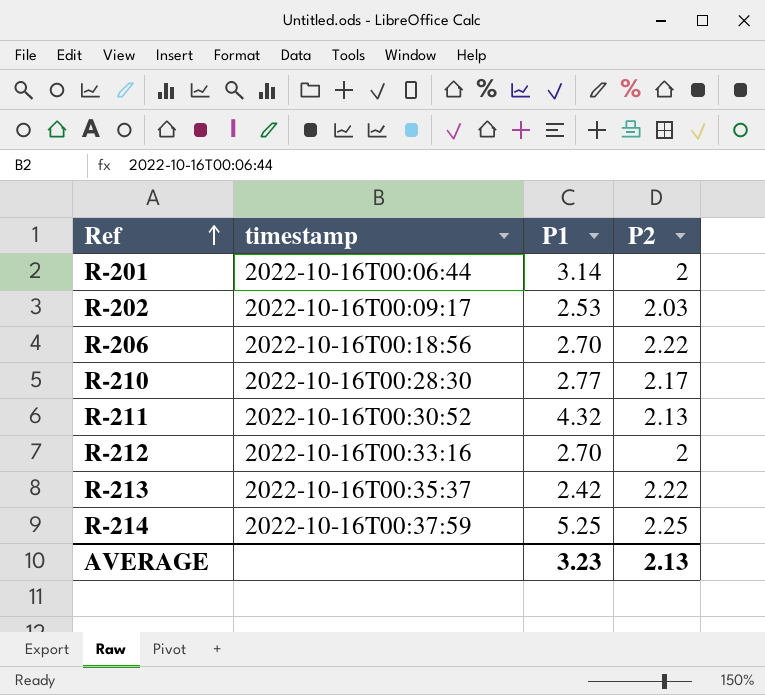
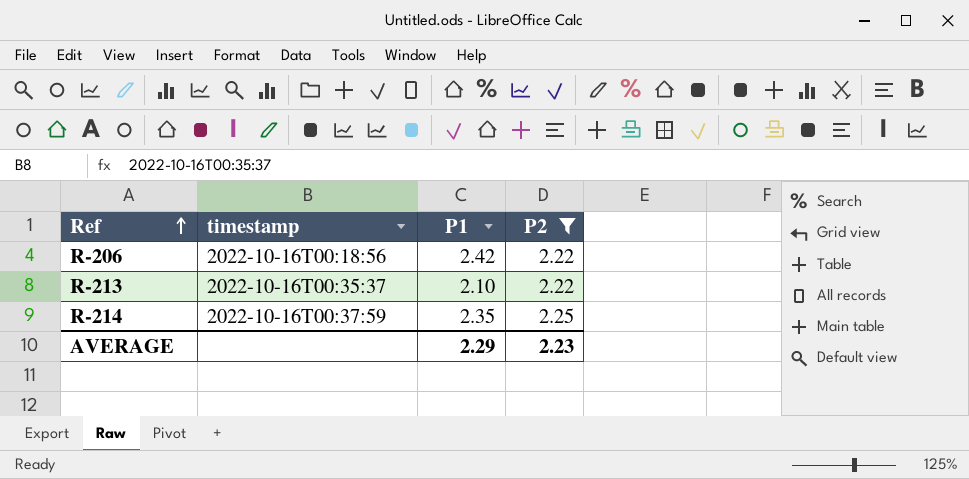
filter: none -> P2 >= 2.22
R-206 | P1: 2.70 -> 2.42
R-213 | P1: 2.42 -> 2.10
R-214 | P1: 5.25 -> 2.35
AVERAGE | P1: 3.23 -> 2.29
AVERAGE | P2: 2.13 -> 2.23

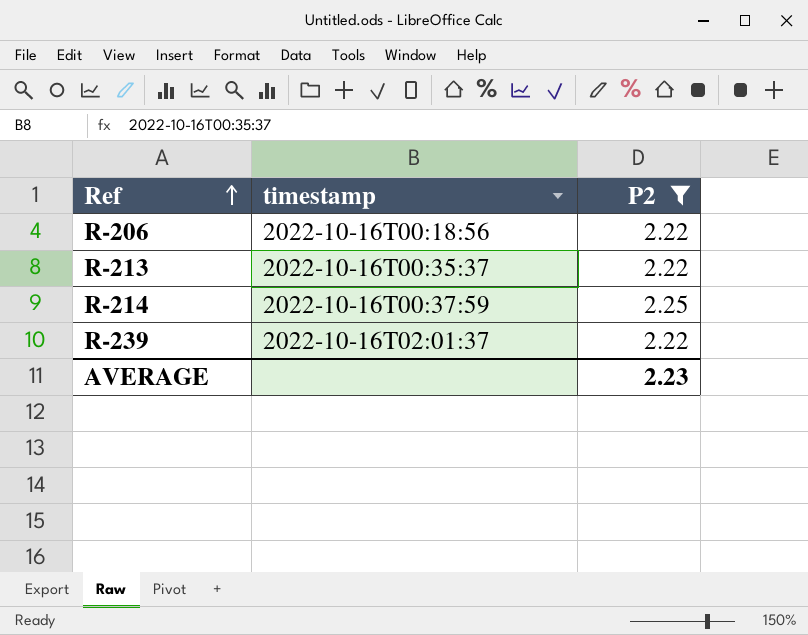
column P1 | position: 3 -> none
row R-239: none -> 2022-10-16T02:01:37 | 2.22

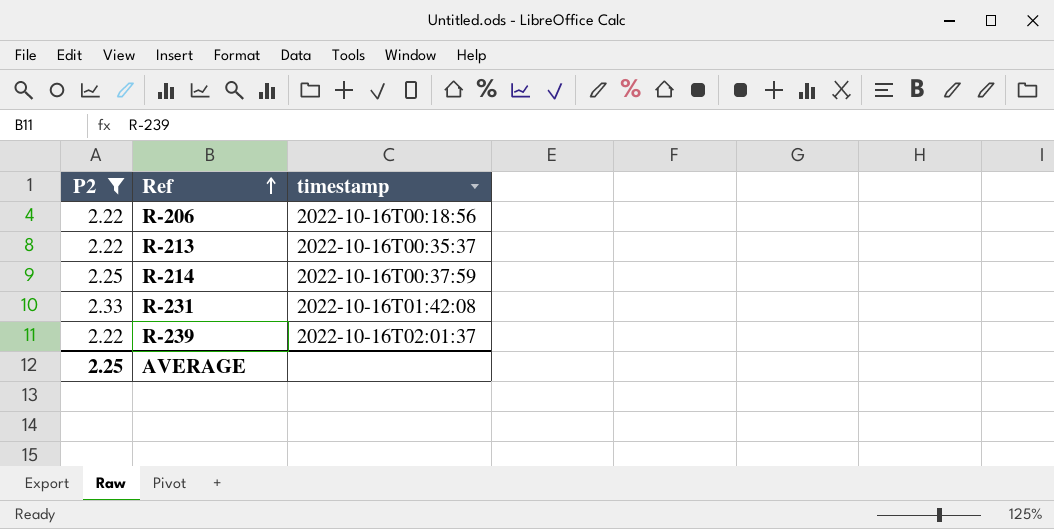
column P2 | position: 3 -> 1
row R-231: none -> 2.33 | 2022-10-16T01:42:08
AVERAGE | P2: 2.23 -> 2.25

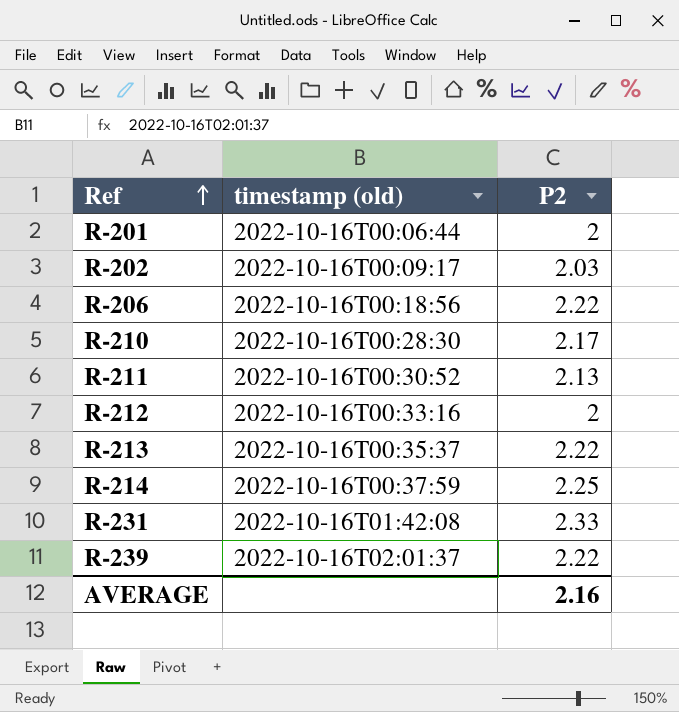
filter: P2 >= 2.22 -> none
column name: timestamp -> timestamp (old)
column P2 | position: 1 -> 3
AVERAGE | P2: 2.25 -> 2.16

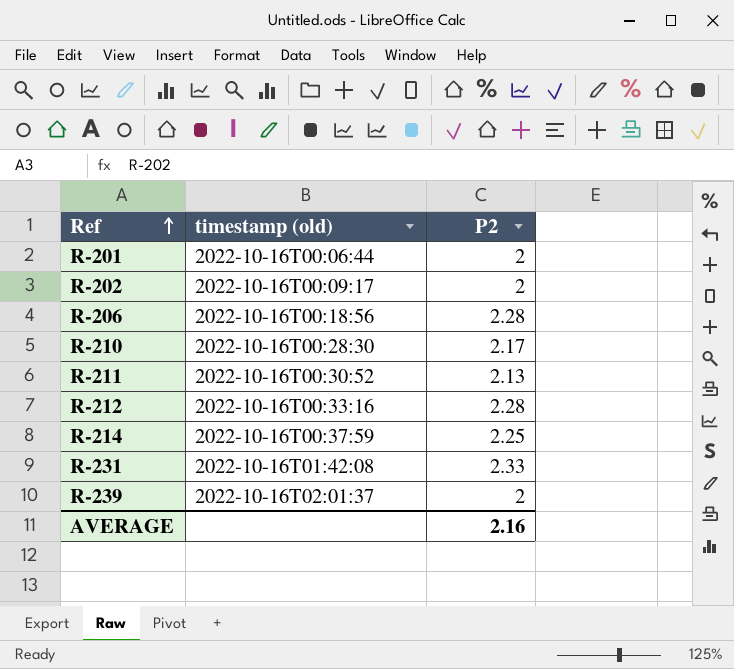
row R-213: 2022-10-16T00:35:37 | 2.22 -> none
R-202 | P2: 2.03 -> 2
R-206 | P2: 2.22 -> 2.28
R-212 | P2: 2 -> 2.28
R-239 | P2: 2.22 -> 2

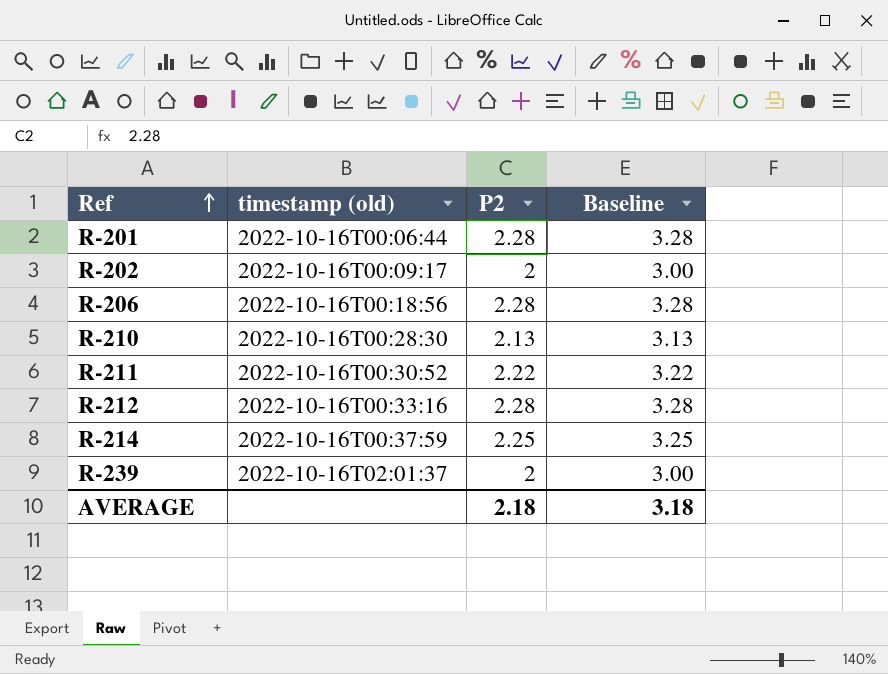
column Baseline | formula: none -> [P2] + 1
row R-231: 2022-10-16T01:42:08 | 2.33 -> none
R-201 | P2: 2 -> 2.28
R-210 | P2: 2.17 -> 2.13
R-211 | P2: 2.13 -> 2.22
AVERAGE | P2: 2.16 -> 2.18

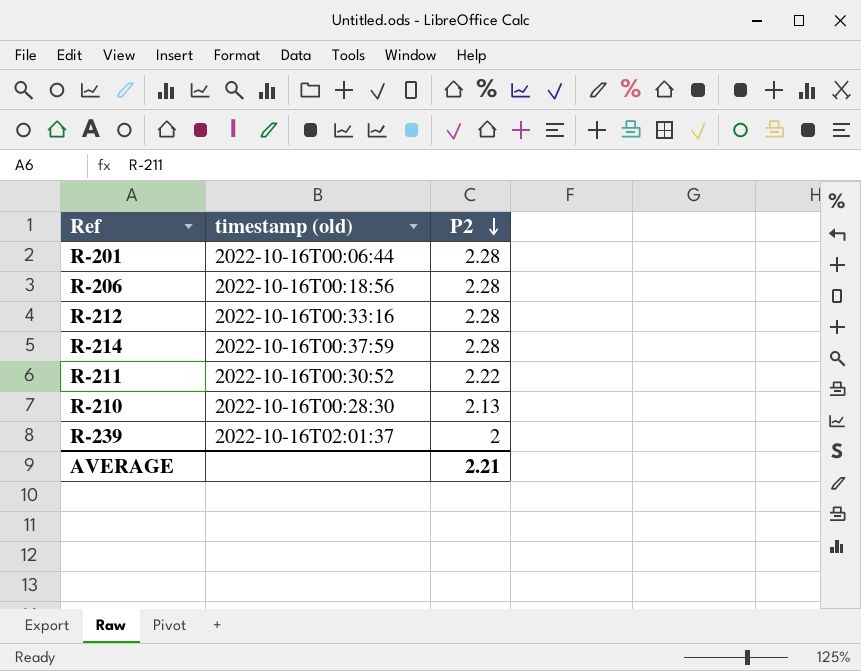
row order: Ref ascending -> P2 descending
column Baseline | formula: [P2] + 1 -> none
row R-202: 2022-10-16T00:09:17 | 2 | 3.00 -> none
R-214 | P2: 2.25 -> 2.28
AVERAGE | P2: 2.18 -> 2.21

